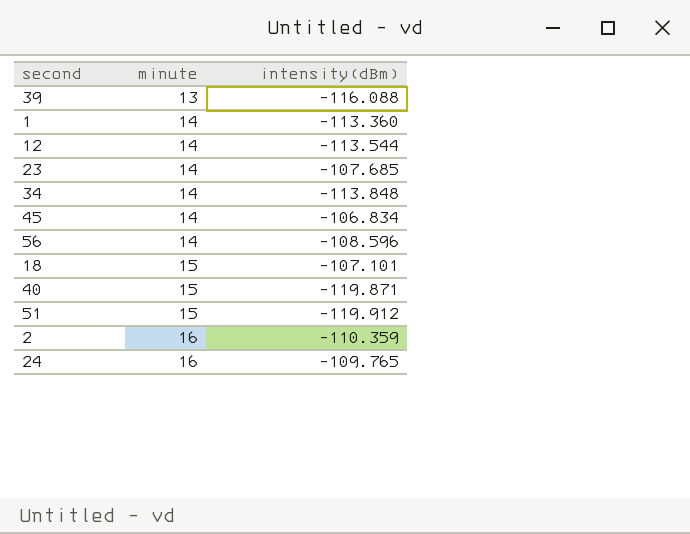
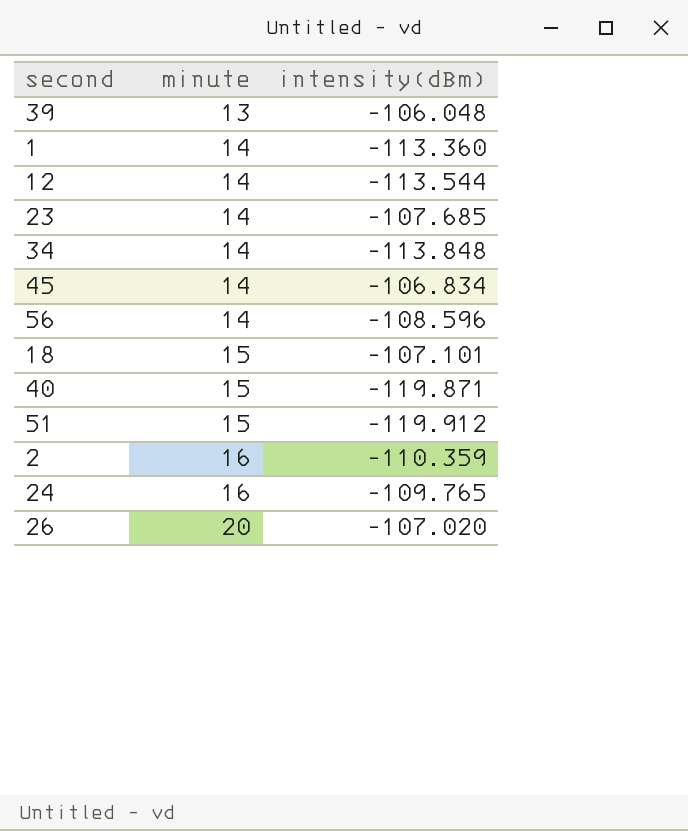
39 | intensity(dBm): -116.088 -> -106.048
row 26: none -> 20 | -107.020

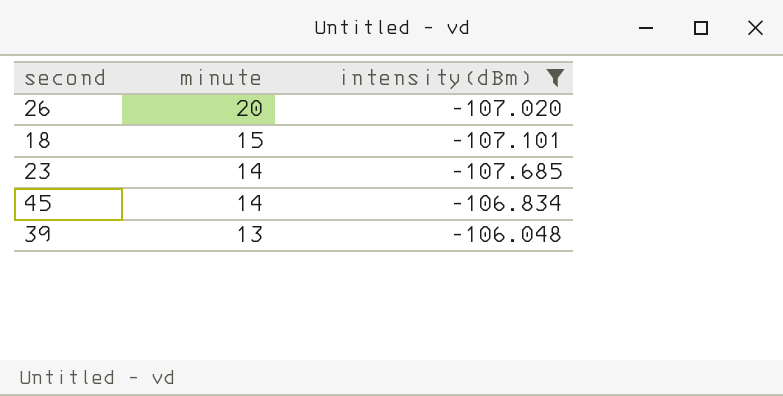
filter: none -> intensity(dBm) >= -107.685
row order: minute ascending -> minute descending

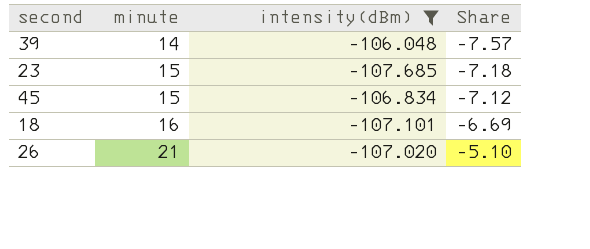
row order: minute descending -> minute ascending
column Share | formula: none -> [intensity(dBm)] / [minute]
39 | minute: 13 -> 14
23 | minute: 14 -> 15
45 | minute: 14 -> 15
18 | minute: 15 -> 16
26 | minute: 20 -> 21

